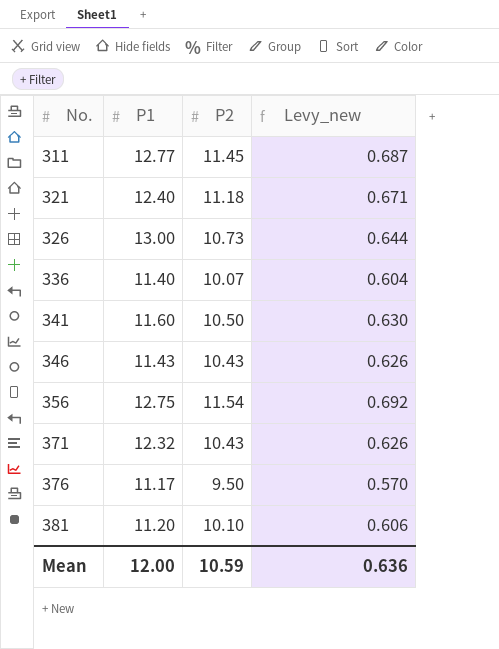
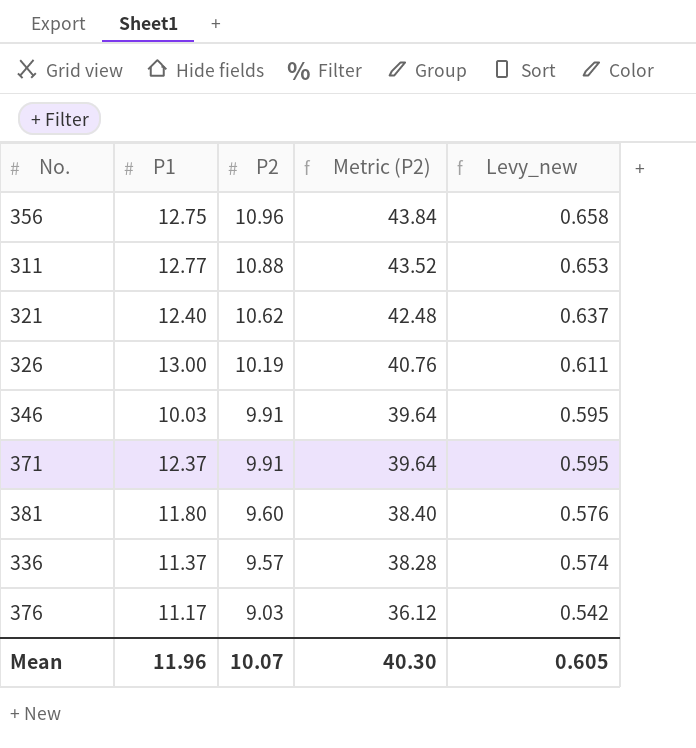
row order: No. ascending -> P2 descending
column Metric (P2) | formula: none -> [P2] * 4
row 341: 11.60 | 10.50 | 0.630 -> none
356 | P2: 11.54 -> 10.96
356 | Levy_new: 0.692 -> 0.658
311 | P2: 11.45 -> 10.88
311 | Levy_new: 0.687 -> 0.653
321 | P2: 11.18 -> 10.62
321 | Levy_new: 0.671 -> 0.637
326 | P2: 10.73 -> 10.19
326 | Levy_new: 0.644 -> 0.611
346 | P1: 11.43 -> 10.03
346 | P2: 10.43 -> 9.91
346 | Levy_new: 0.626 -> 0.595
371 | P1: 12.32 -> 12.37
371 | P2: 10.43 -> 9.91
371 | Levy_new: 0.626 -> 0.595
381 | P1: 11.20 -> 11.80
381 | P2: 10.10 -> 9.60
381 | Levy_new: 0.606 -> 0.576
336 | P1: 11.40 -> 11.37
336 | P2: 10.07 -> 9.57
336 | Levy_new: 0.604 -> 0.574
376 | P2: 9.50 -> 9.03
376 | Levy_new: 0.570 -> 0.542
Mean | P1: 12.00 -> 11.96
Mean | P2: 10.59 -> 10.07
Mean | Levy_new: 0.636 -> 0.605

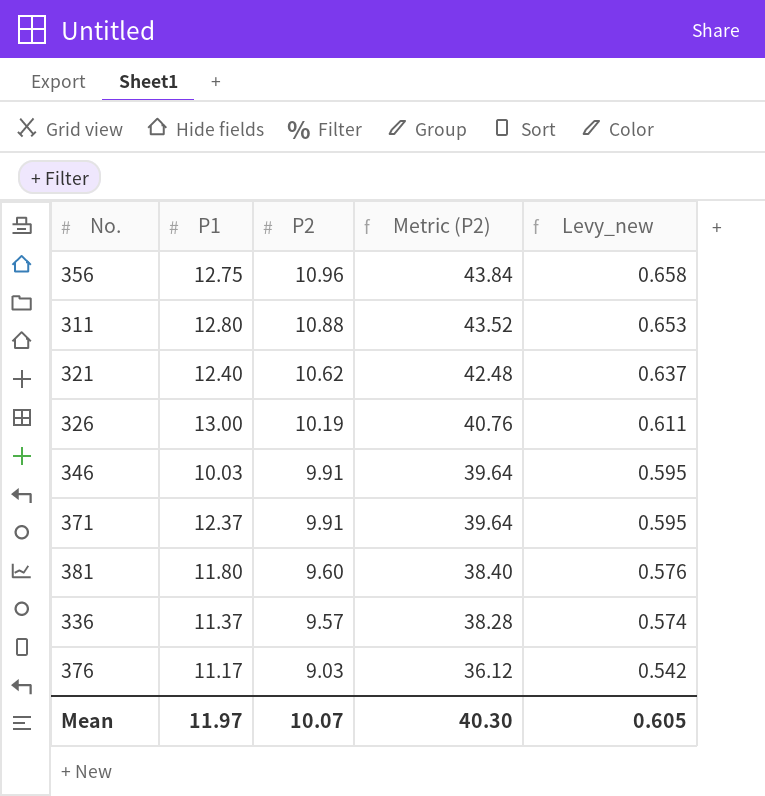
311 | P1: 12.77 -> 12.80
Mean | P1: 11.96 -> 11.97

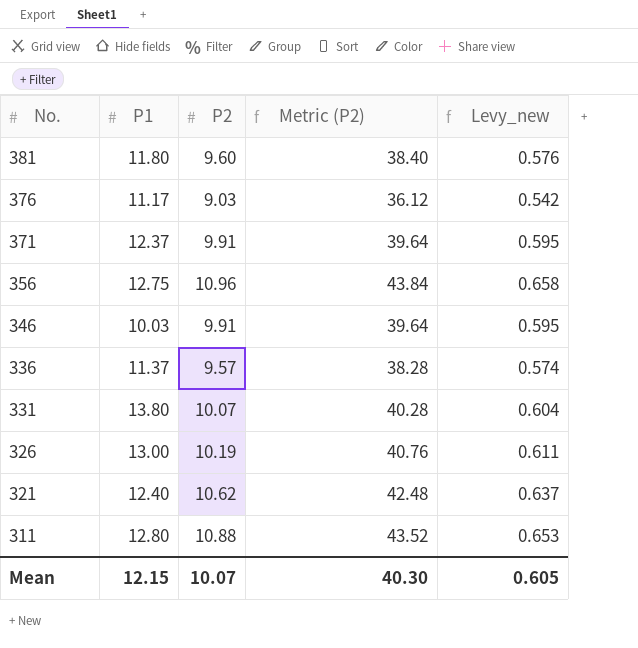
row order: P2 descending -> No. descending
row 331: none -> 13.80 | 10.07 | 40.28 | 0.604
Mean | P1: 11.97 -> 12.15

